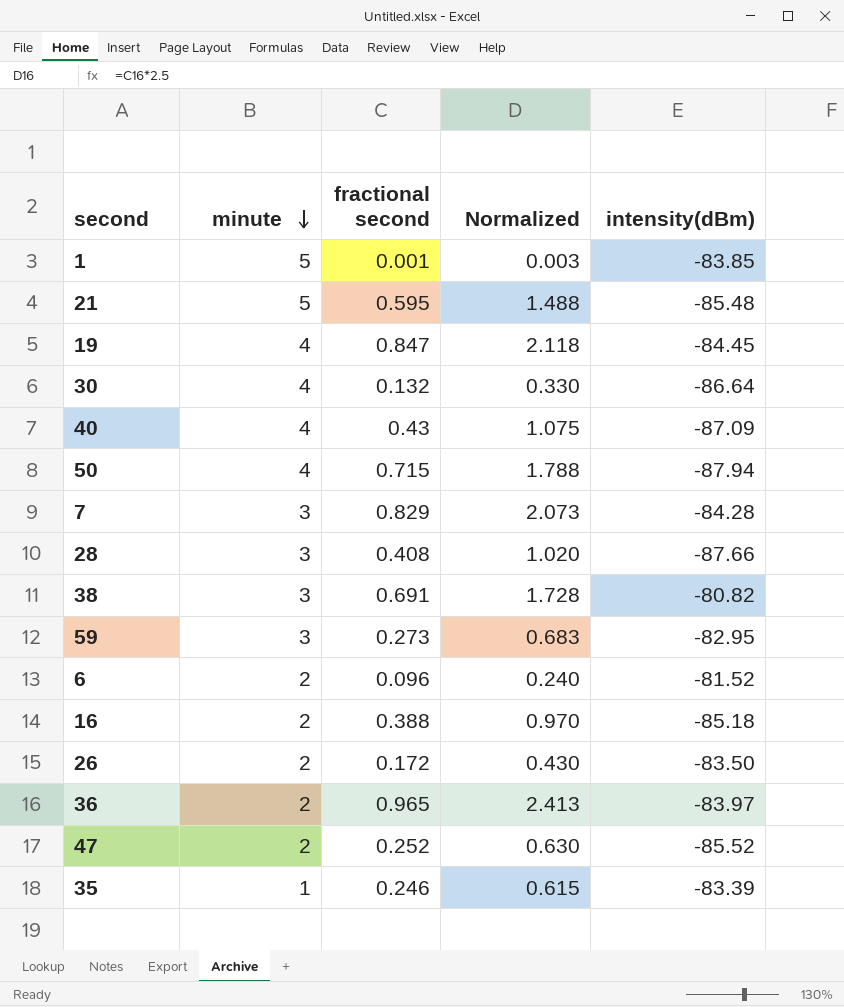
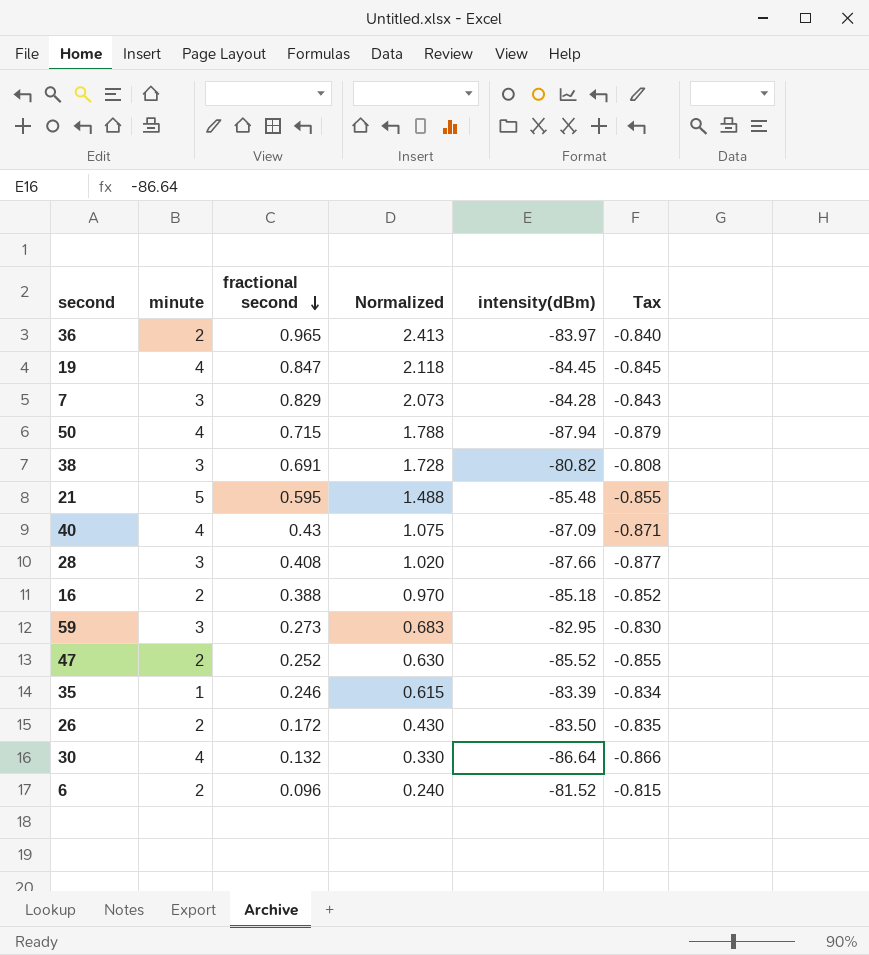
row order: minute descending -> fractional second descending
column Tax | formula: none -> [intensity(dBm)] * 0.01
row 1: 5 | 0.001 | 0.003 | -83.85 -> none

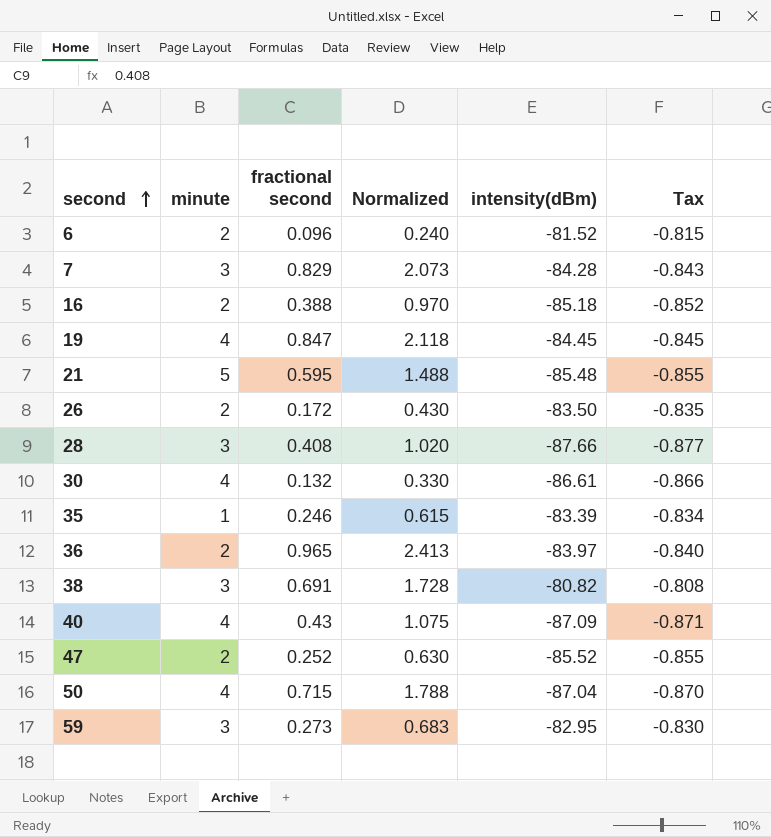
row order: fractional second descending -> second ascending
30 | intensity(dBm): -86.64 -> -86.61
50 | intensity(dBm): -87.94 -> -87.04
50 | Tax: -0.879 -> -0.870

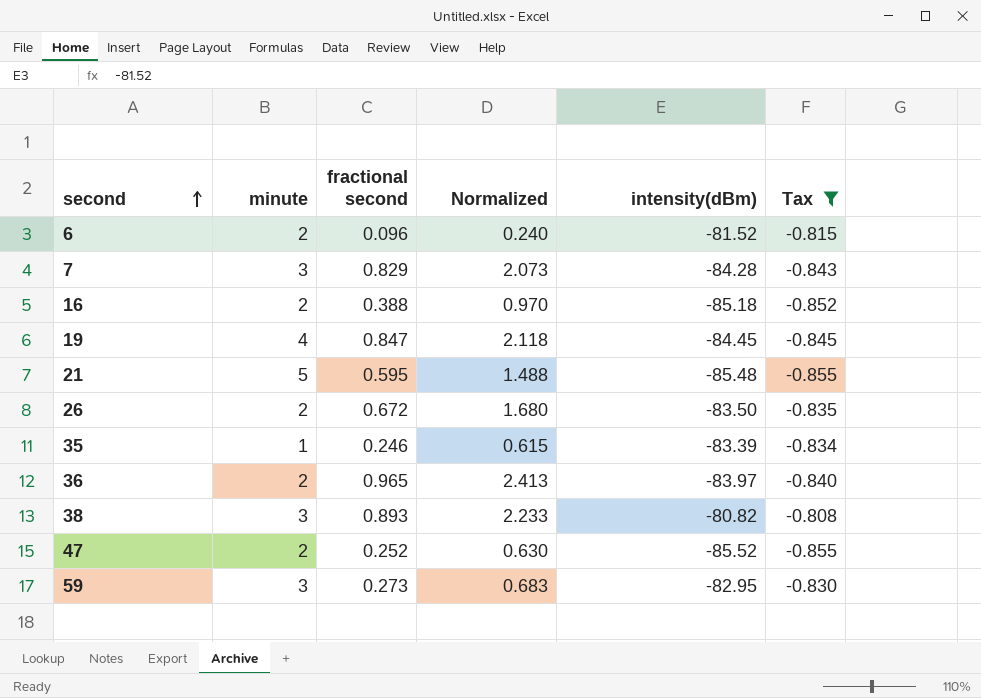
filter: none -> Tax >= -0.855
26 | fractional second: 0.172 -> 0.672
26 | Normalized: 0.430 -> 1.680
38 | fractional second: 0.691 -> 0.893
38 | Normalized: 1.728 -> 2.233

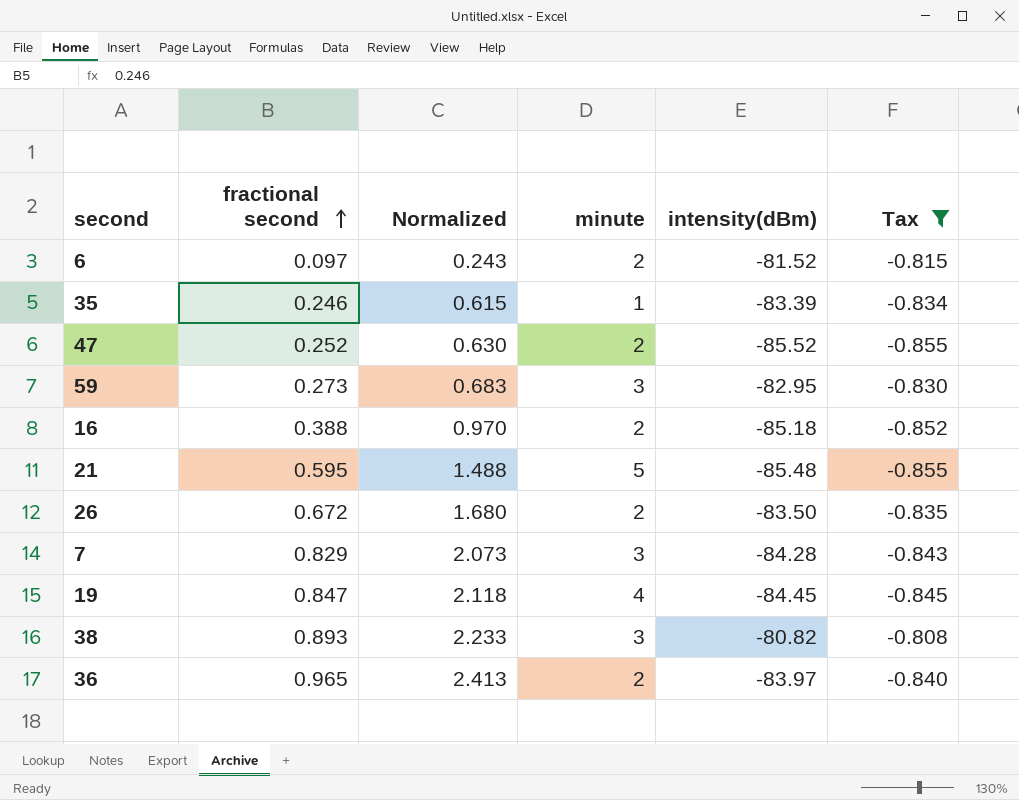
row order: second ascending -> fractional second ascending
column minute | position: 2 -> 4
6 | fractional second: 0.096 -> 0.097
6 | Normalized: 0.240 -> 0.243

